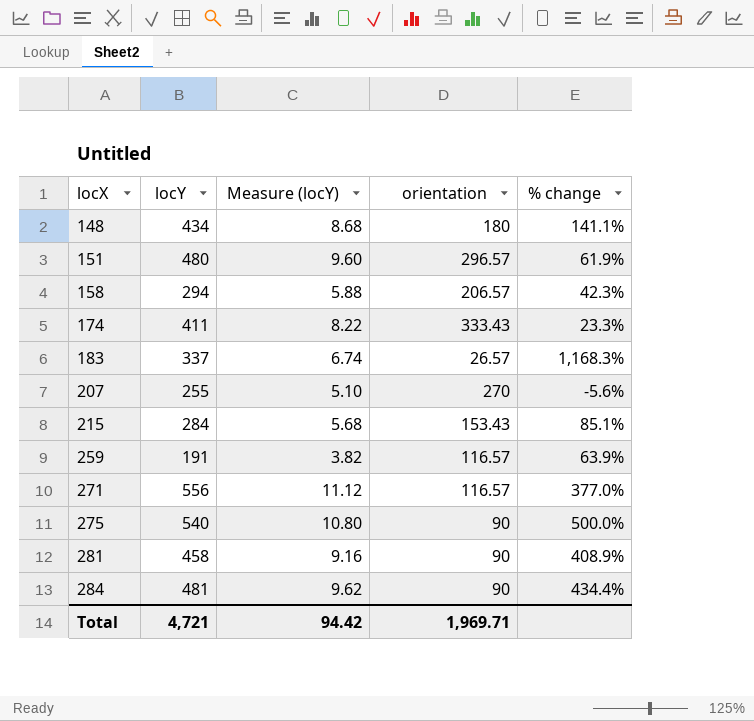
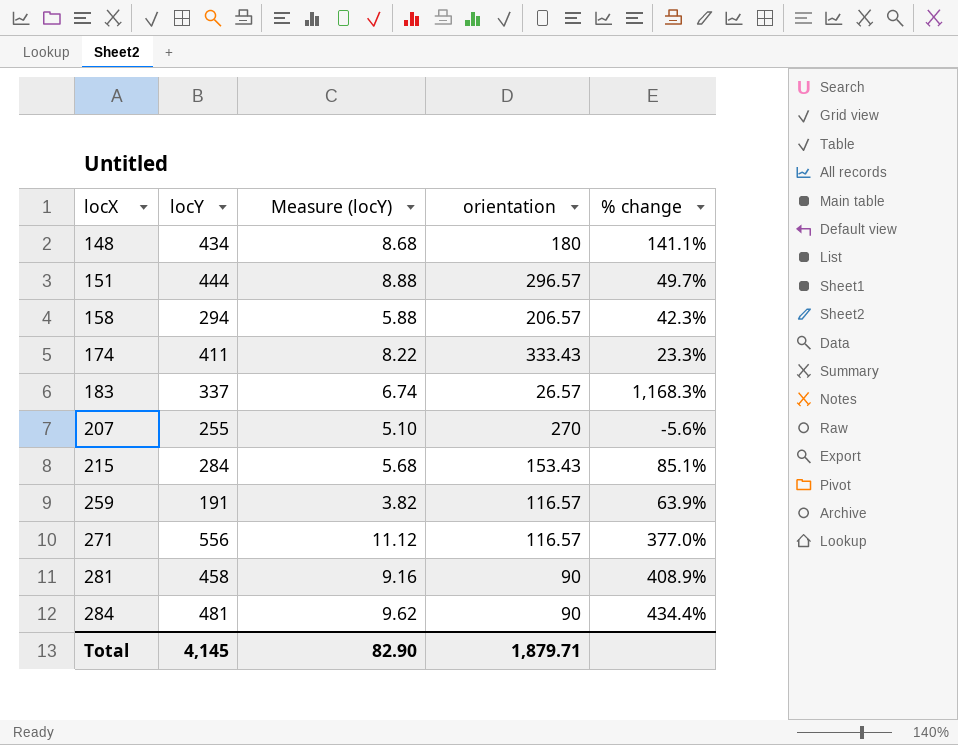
row 275: 540 | 10.80 | 90 | 500.0% -> none
151 | locY: 480 -> 444
151 | Measure (locY): 9.60 -> 8.88
151 | % change: 61.9% -> 49.7%
Total | locY: 4,721 -> 4,145
Total | Measure (locY): 94.42 -> 82.90
Total | orientation: 1,969.71 -> 1,879.71

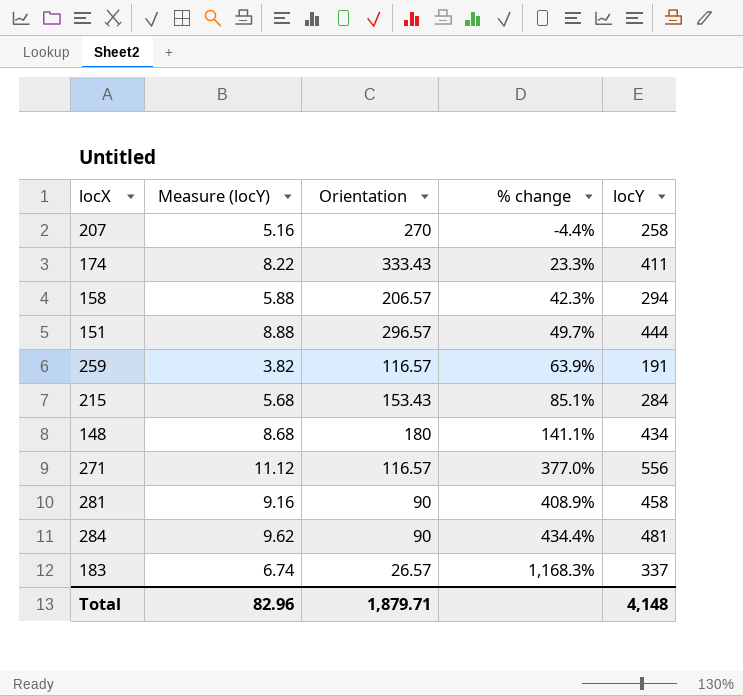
row order: locX ascending -> % change ascending
column name: orientation -> Orientation
column locY | position: 2 -> 5
207 | Measure (locY): 5.10 -> 5.16
207 | % change: -5.6% -> -4.4%
207 | locY: 255 -> 258
Total | Measure (locY): 82.90 -> 82.96
Total | locY: 4,145 -> 4,148

